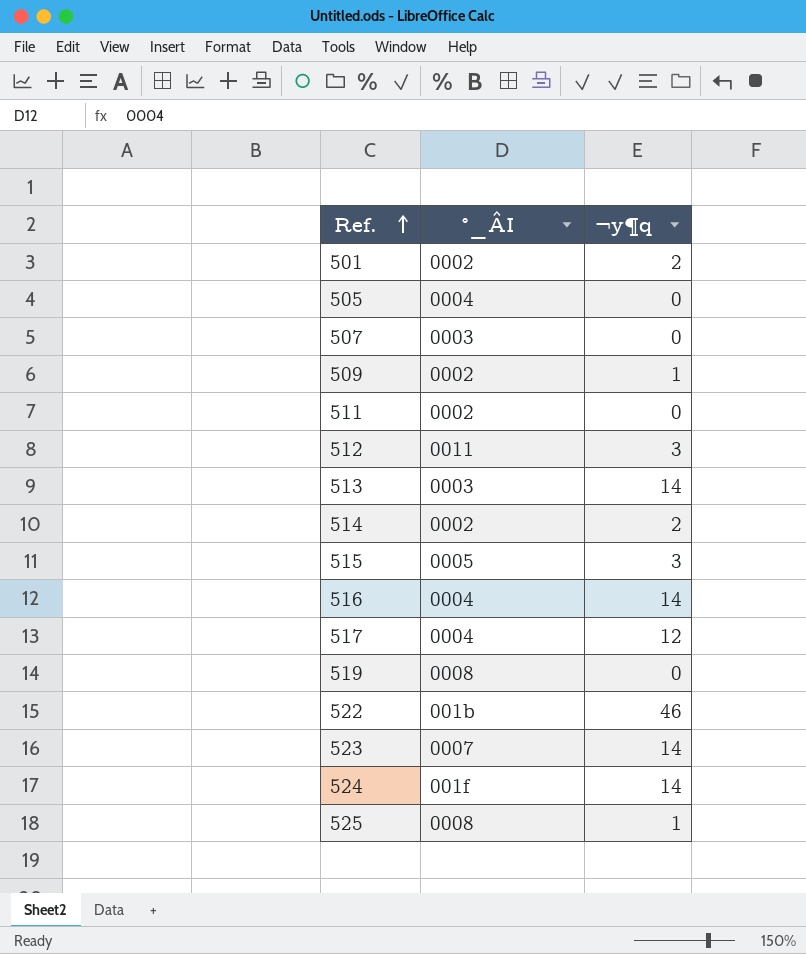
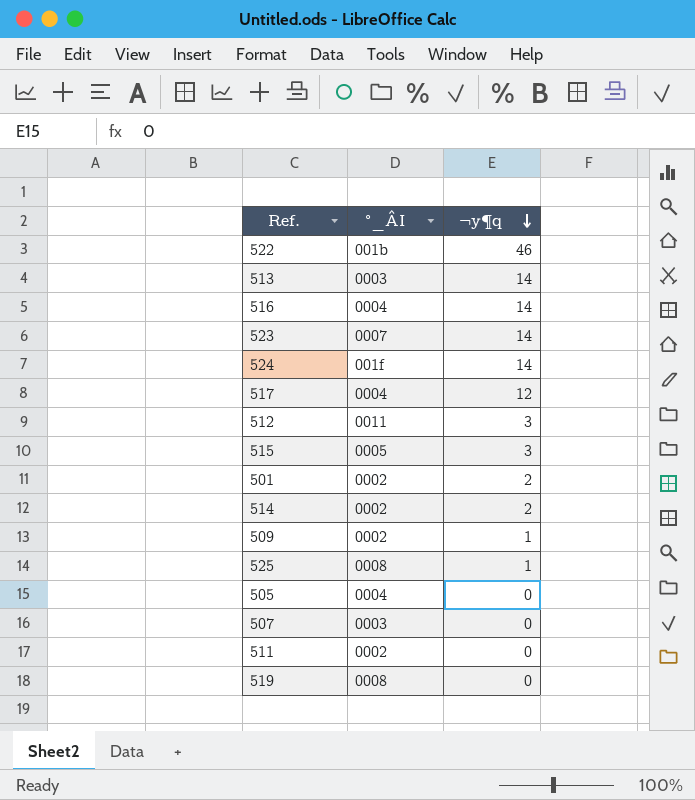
row order: Ref. ascending -> ¬y¶q descending

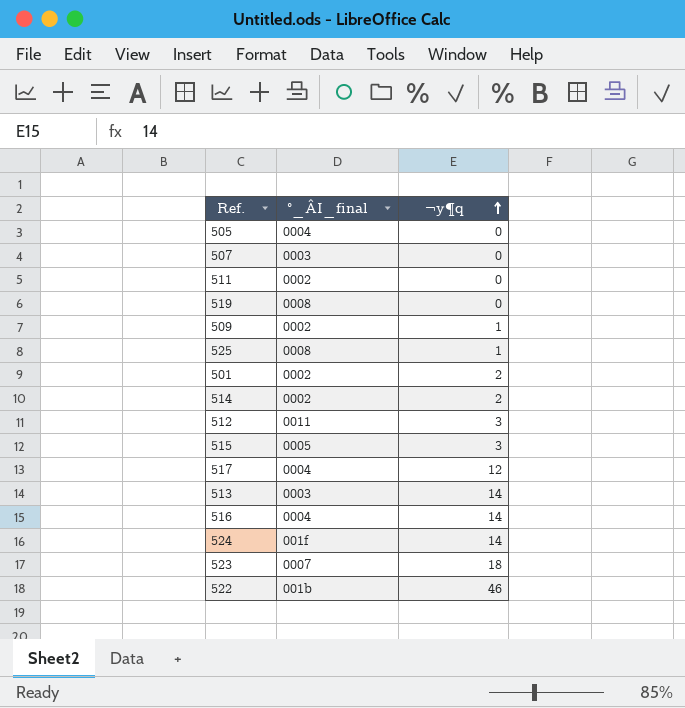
row order: ¬y¶q descending -> ¬y¶q ascending
column name: °_ÂI -> °_ÂI_final
523 | ¬y¶q: 14 -> 18

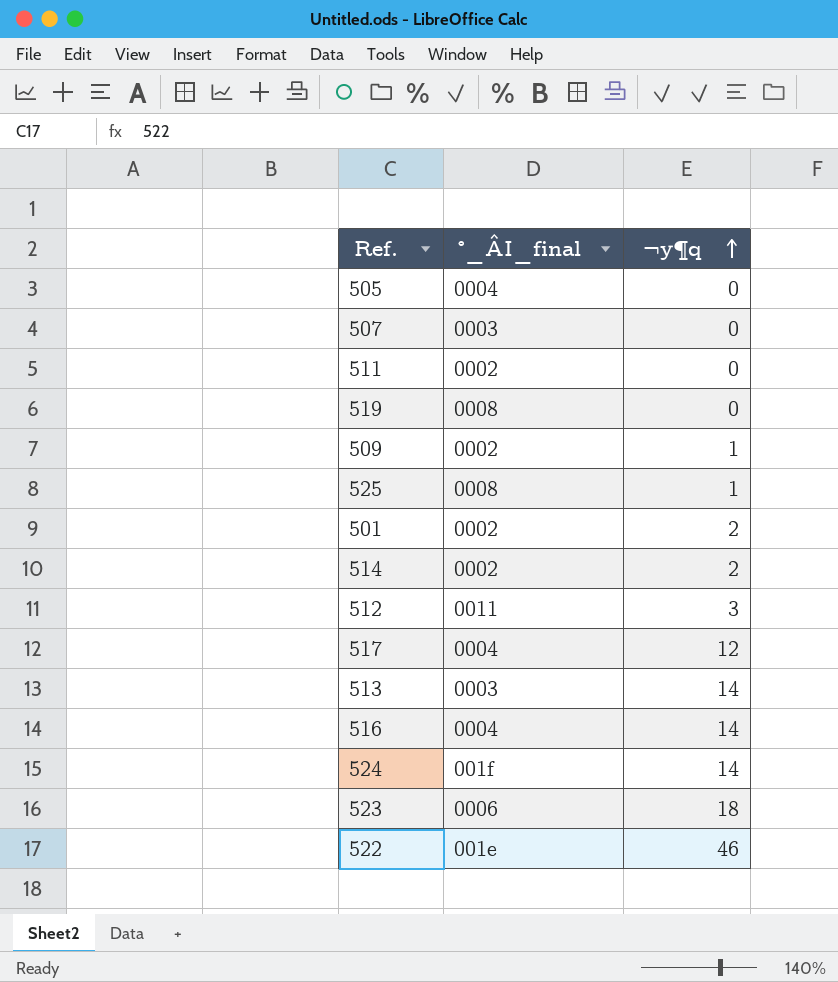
row 515: 0005 | 3 -> none
523 | °_ÂI_final: 0007 -> 0006
522 | °_ÂI_final: 001b -> 001e

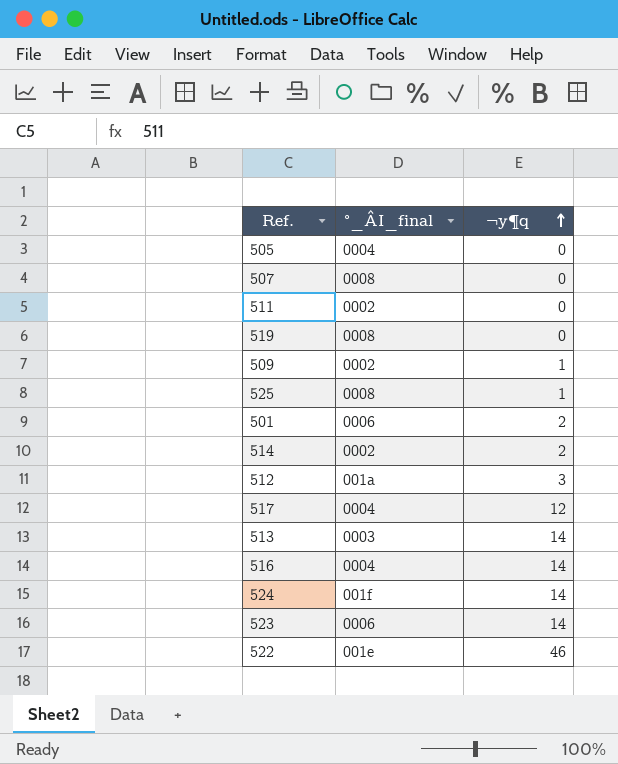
507 | °_ÂI_final: 0003 -> 0008
501 | °_ÂI_final: 0002 -> 0006
512 | °_ÂI_final: 0011 -> 001a
523 | ¬y¶q: 18 -> 14

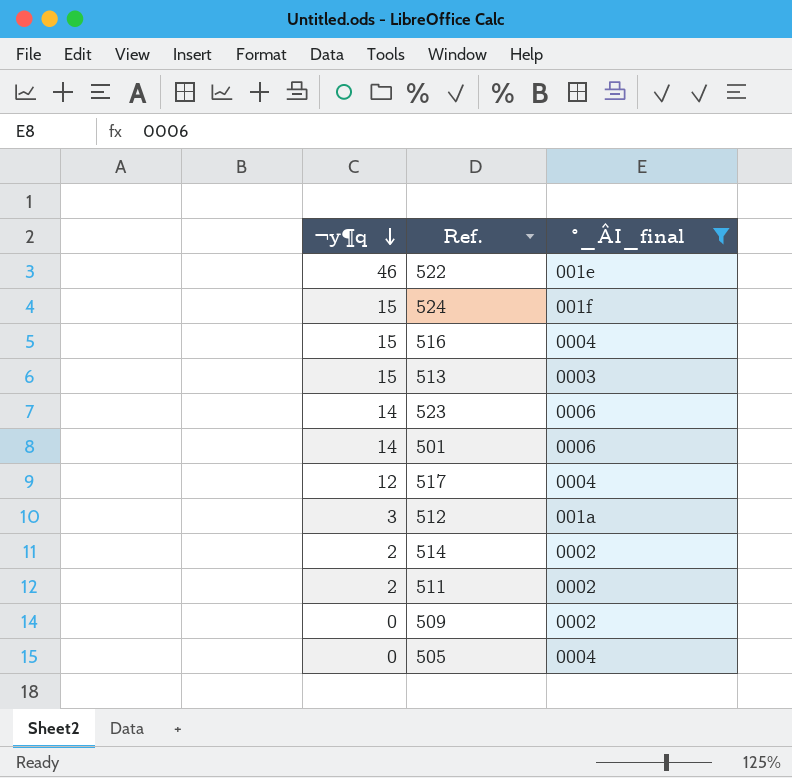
filter: none -> °_ÂI_final != 0008
row order: ¬y¶q ascending -> ¬y¶q descending
column ¬y¶q | position: 3 -> 1
524 | ¬y¶q: 14 -> 15
516 | ¬y¶q: 14 -> 15
513 | ¬y¶q: 14 -> 15
501 | ¬y¶q: 2 -> 14
511 | ¬y¶q: 0 -> 2
509 | ¬y¶q: 1 -> 0

